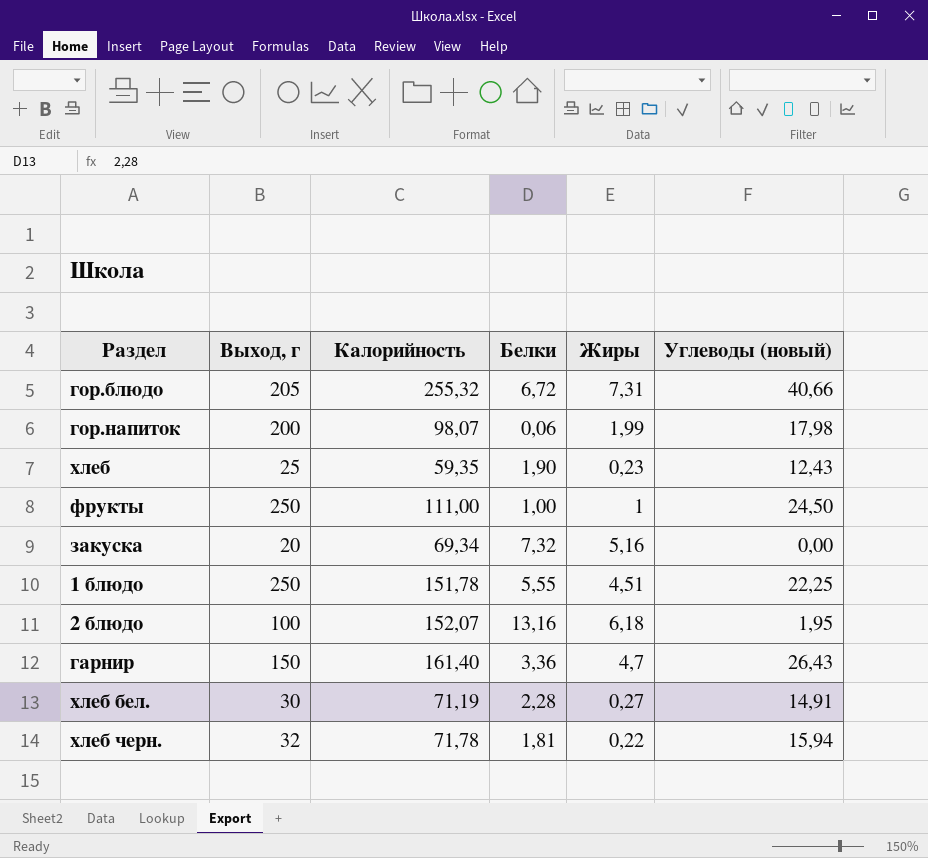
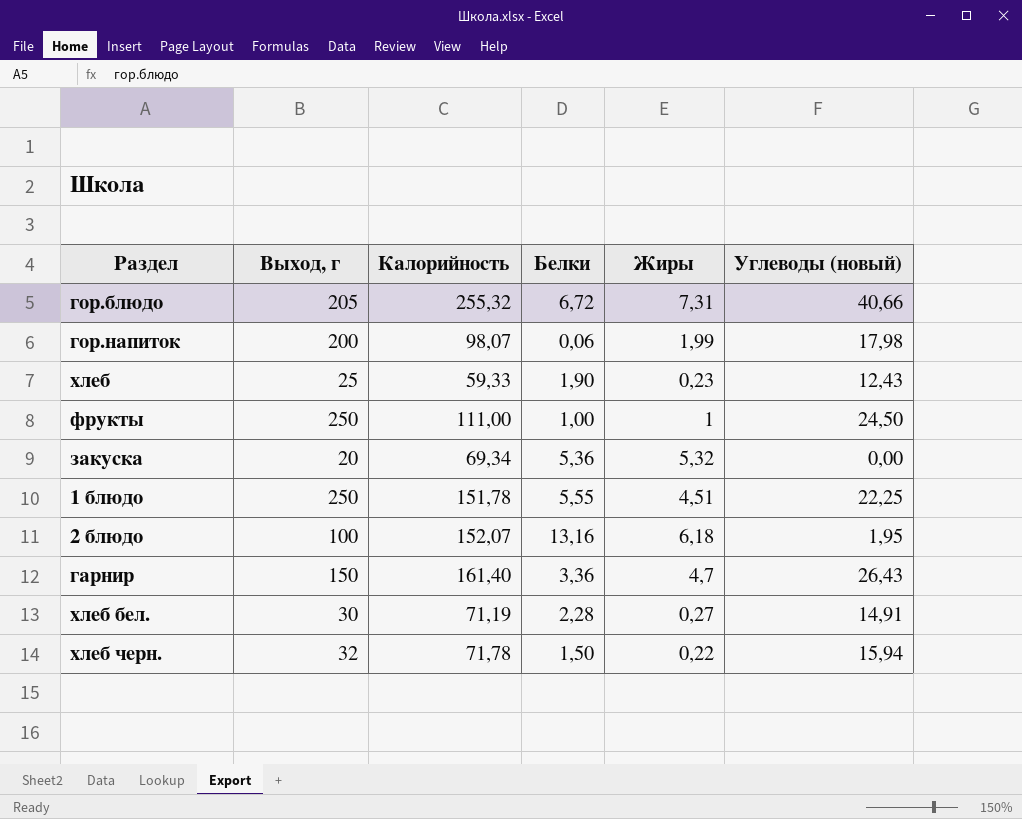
хлеб | Калорийность: 59,35 -> 59,33
закуска | Белки: 7,32 -> 5,36
закуска | Жиры: 5,16 -> 5,32
хлеб черн. | Белки: 1,81 -> 1,50

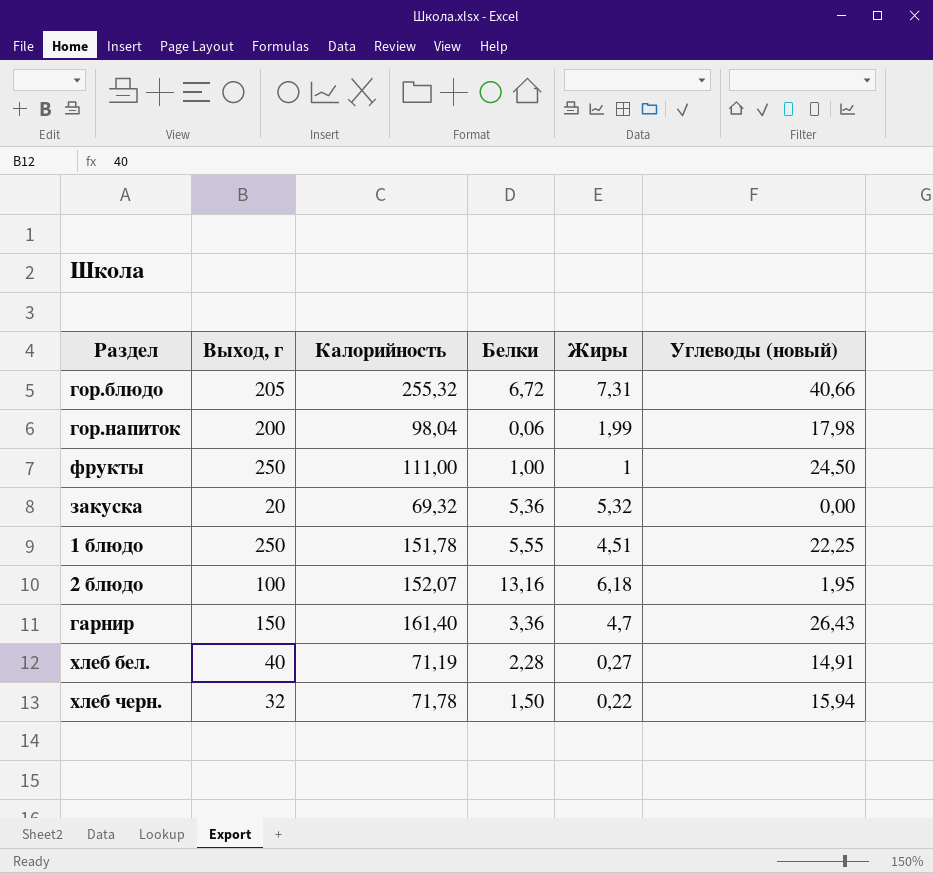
row хлеб: 25 | 59,33 | 1,90 | 0,23 | 12,43 -> none
гор.напиток | Калорийность: 98,07 -> 98,04
закуска | Калорийность: 69,34 -> 69,32
хлеб бел. | Выход, г: 30 -> 40

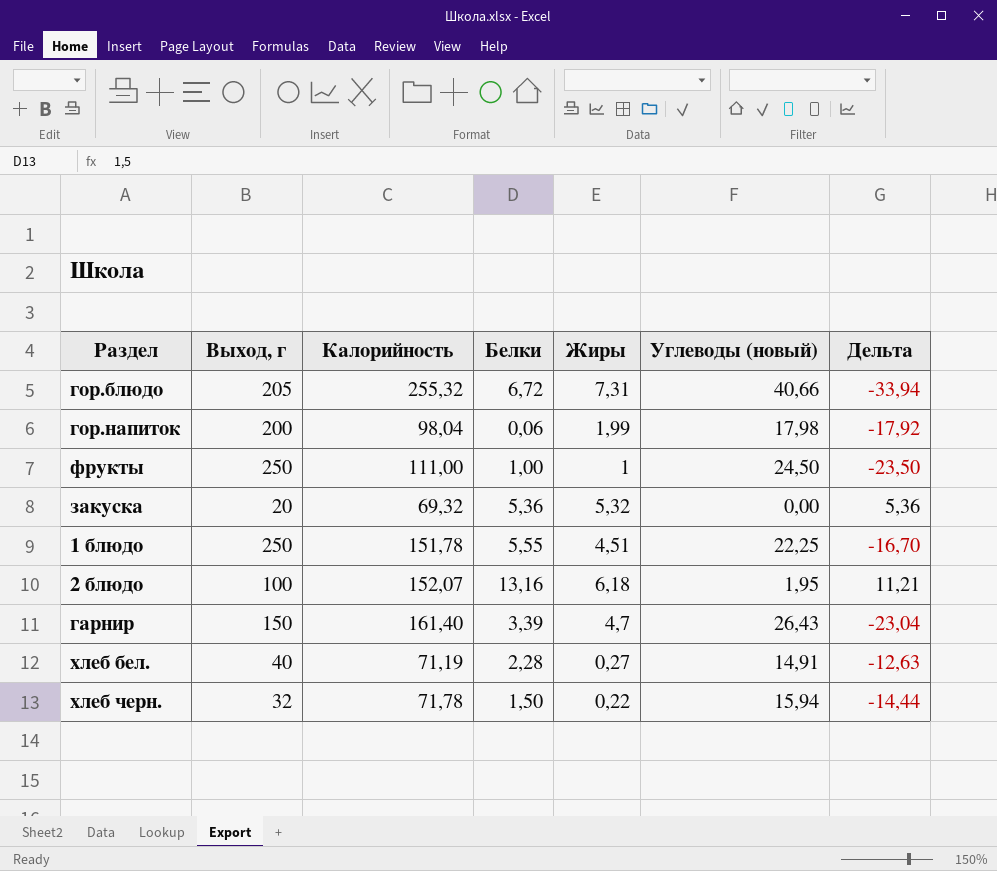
column Дельта | formula: none -> [Белки] - [Углеводы (новый)]
гарнир | Белки: 3,36 -> 3,39

